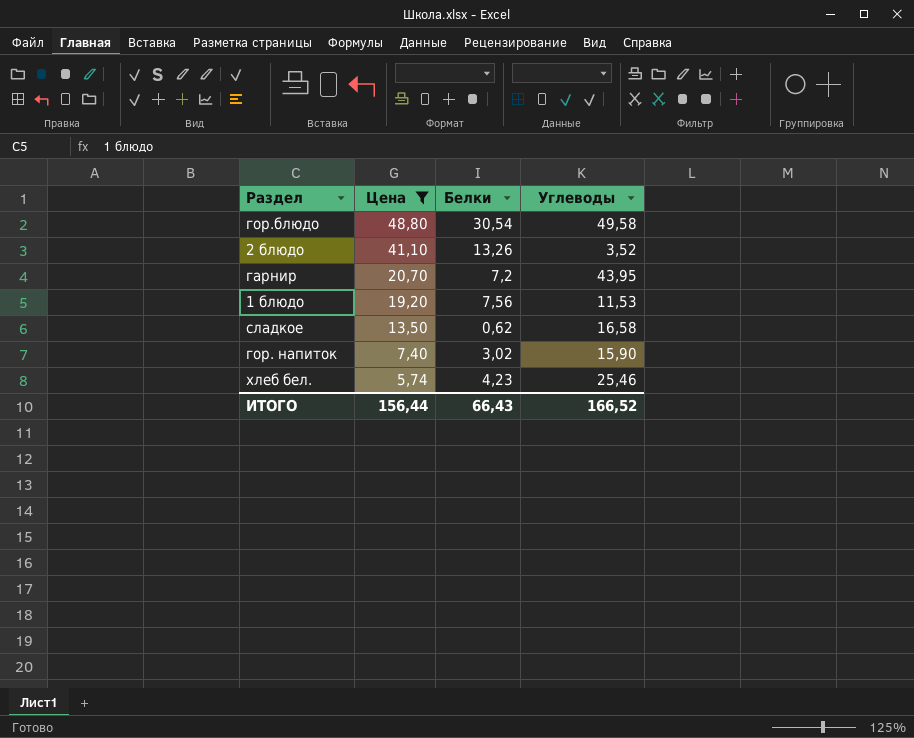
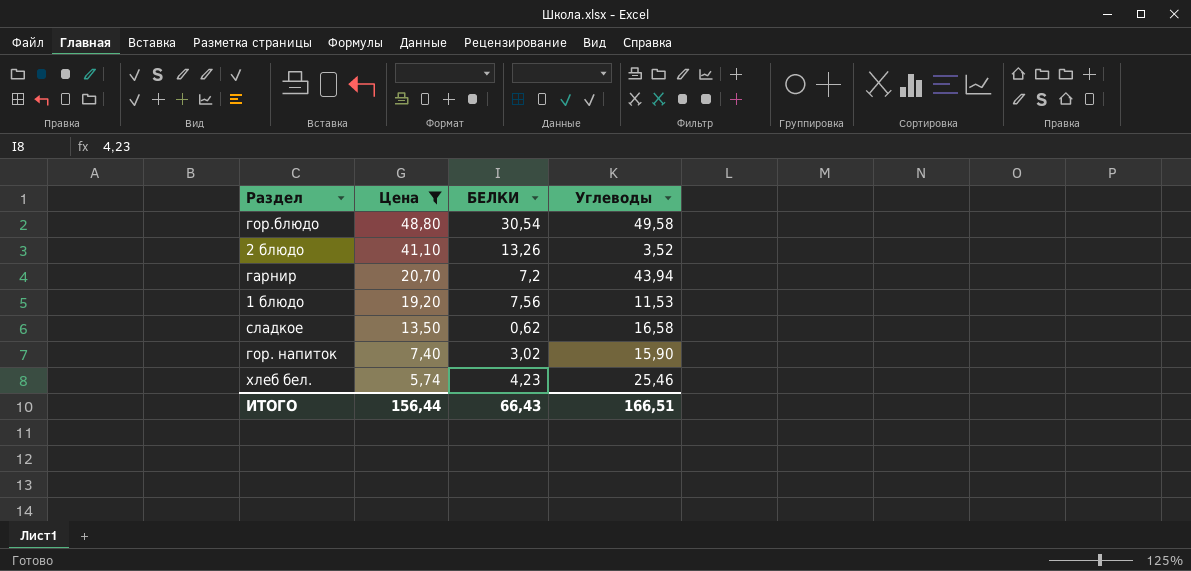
column name: Белки -> БЕЛКИ
гарнир | Углеводы: 43,95 -> 43,94
ИТОГО | Углеводы: 166,52 -> 166,51

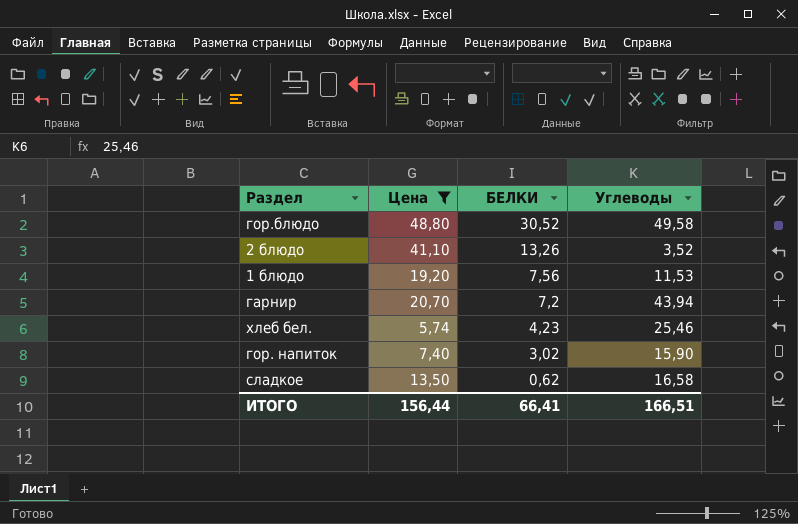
row order: Цена descending -> БЕЛКИ descending
гор.блюдо | БЕЛКИ: 30,54 -> 30,52
ИТОГО | БЕЛКИ: 66,43 -> 66,41

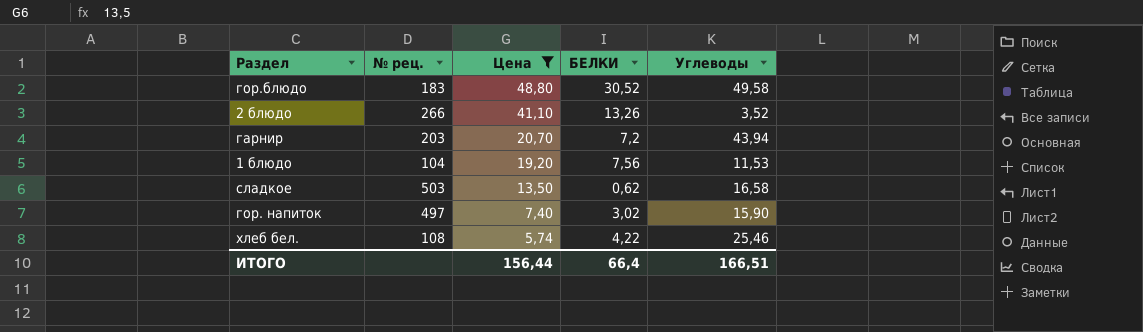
row order: БЕЛКИ descending -> Цена descending
column № рец. | position: none -> 2
хлеб бел. | БЕЛКИ: 4,23 -> 4,22
ИТОГО | БЕЛКИ: 66,41 -> 66,4

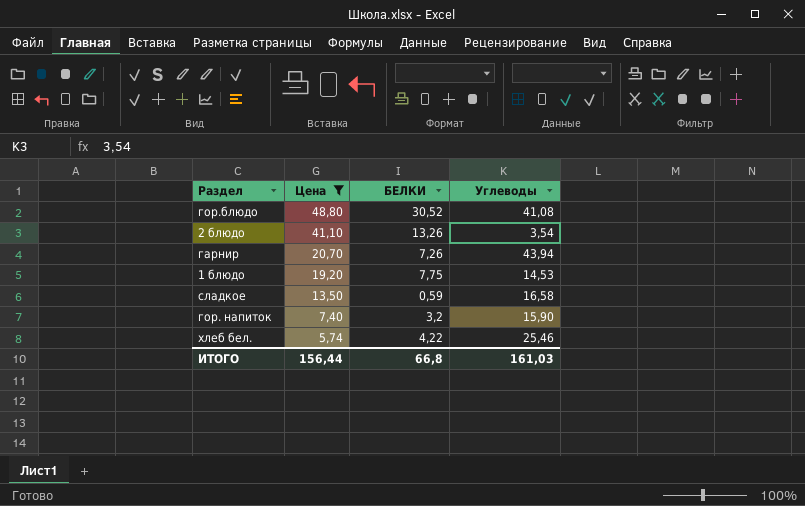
column № рец. | position: 2 -> none
гор.блюдо | Углеводы: 49,58 -> 41,08
2 блюдо | Углеводы: 3,52 -> 3,54
гарнир | БЕЛКИ: 7,2 -> 7,26
1 блюдо | БЕЛКИ: 7,56 -> 7,75
1 блюдо | Углеводы: 11,53 -> 14,53
сладкое | БЕЛКИ: 0,62 -> 0,59
гор. напиток | БЕЛКИ: 3,02 -> 3,2
ИТОГО | БЕЛКИ: 66,4 -> 66,8
ИТОГО | Углеводы: 166,51 -> 161,03

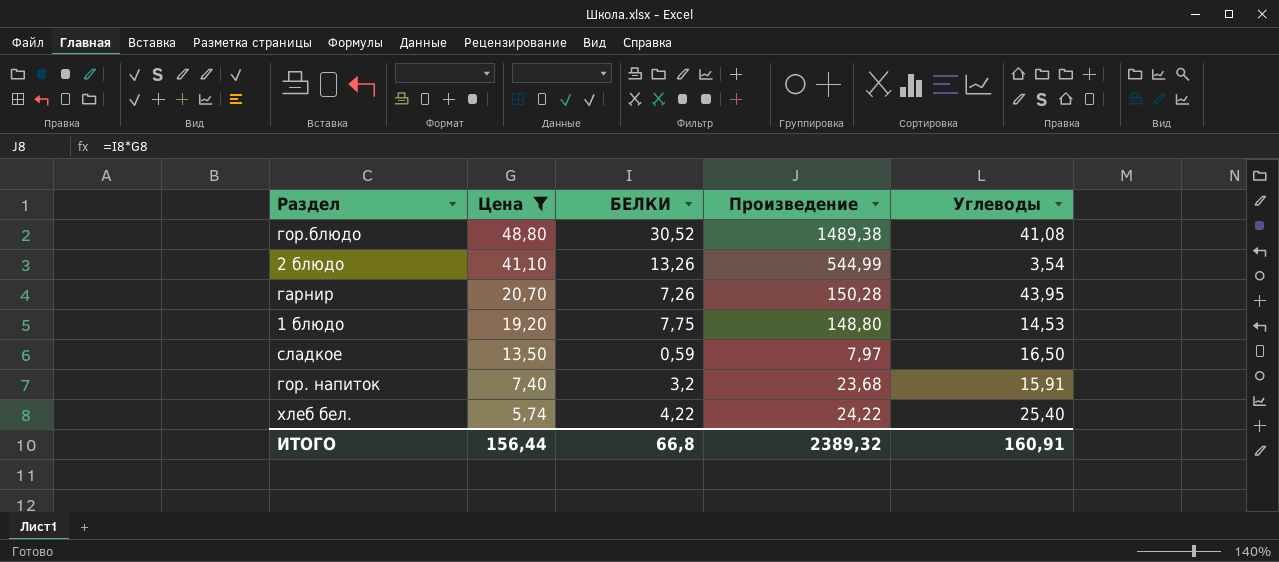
column Произведение | formula: none -> [Цена] * [БЕЛКИ]
гарнир | Углеводы: 43,94 -> 43,95
сладкое | Углеводы: 16,58 -> 16,50
гор. напиток | Углеводы: 15,90 -> 15,91
хлеб бел. | Углеводы: 25,46 -> 25,40
ИТОГО | Углеводы: 161,03 -> 160,91

